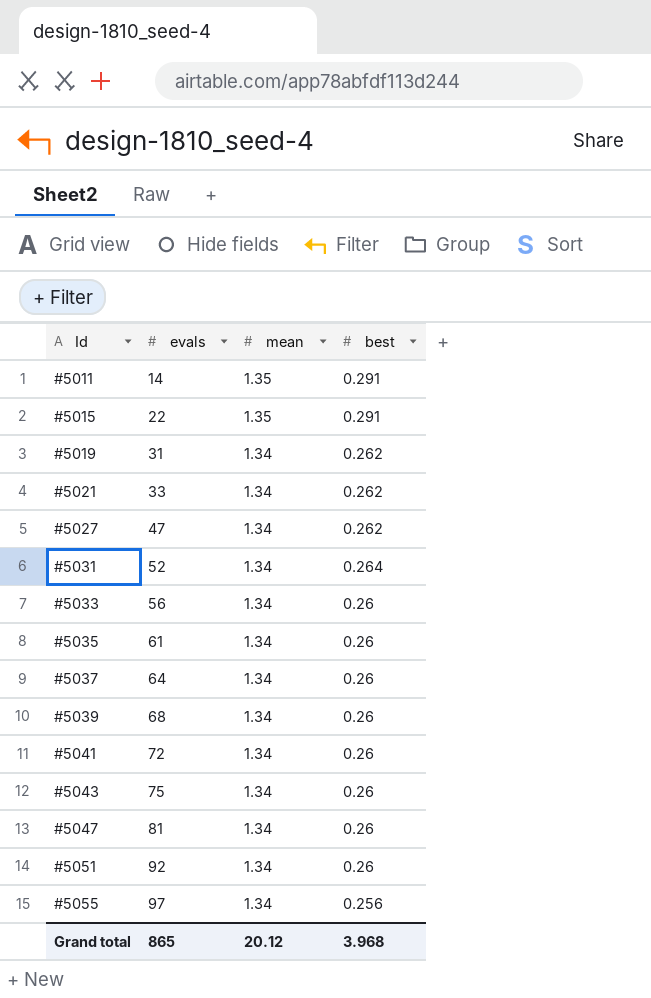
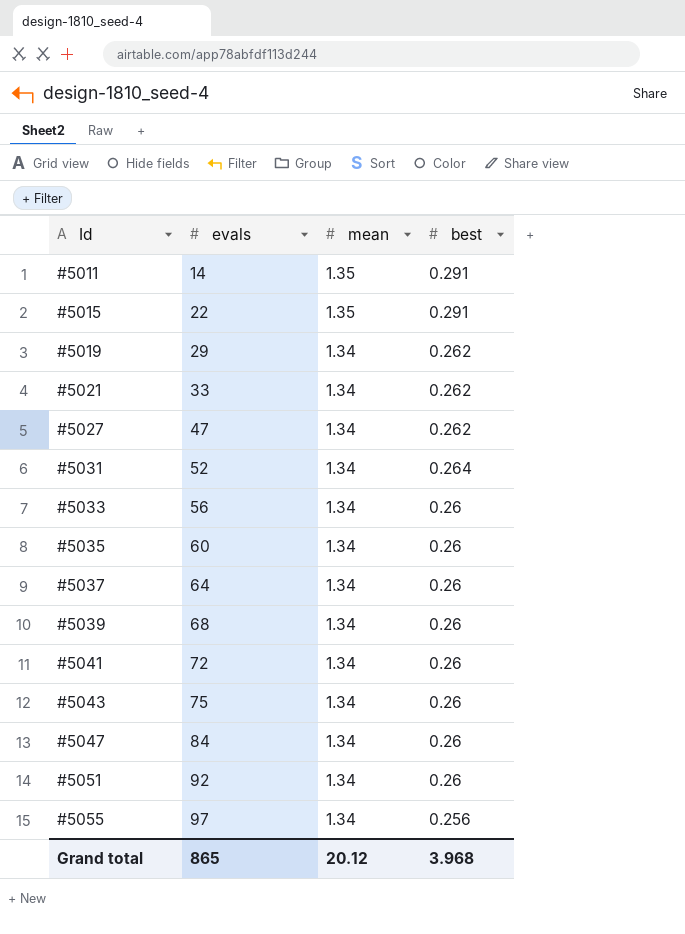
#5019 | evals: 31 -> 29
#5035 | evals: 61 -> 60
#5047 | evals: 81 -> 84

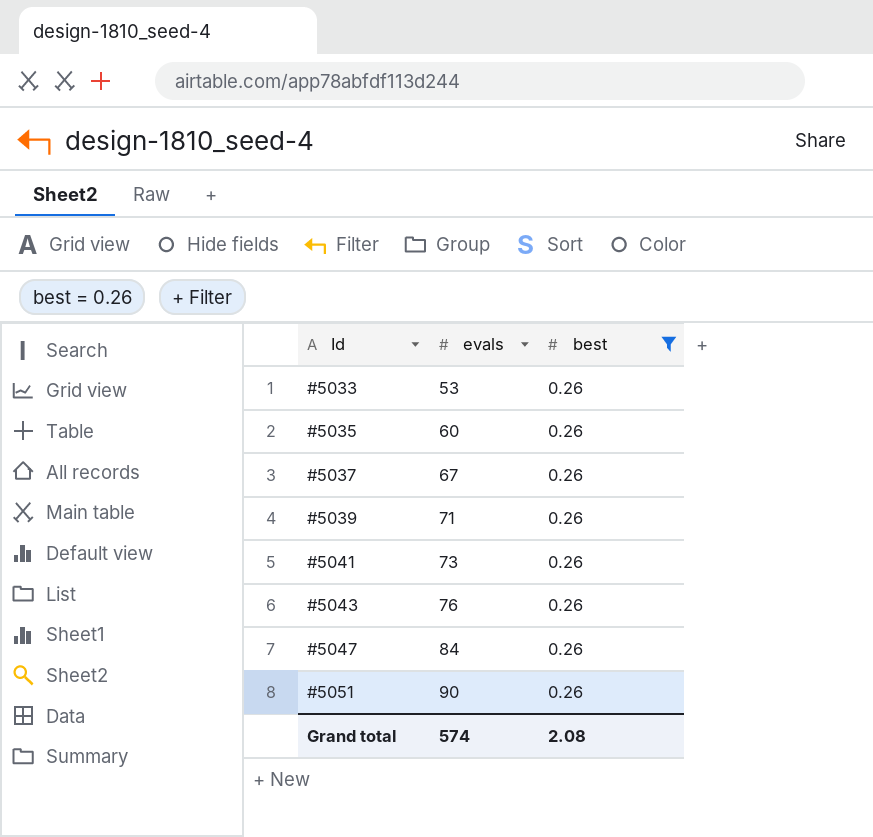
filter: none -> best = 0.26
column mean | position: 3 -> none
#5033 | evals: 56 -> 53
#5037 | evals: 64 -> 67
#5039 | evals: 68 -> 71
#5041 | evals: 72 -> 73
#5043 | evals: 75 -> 76
#5051 | evals: 92 -> 90
Grand total | evals: 865 -> 574
Grand total | best: 3.968 -> 2.08

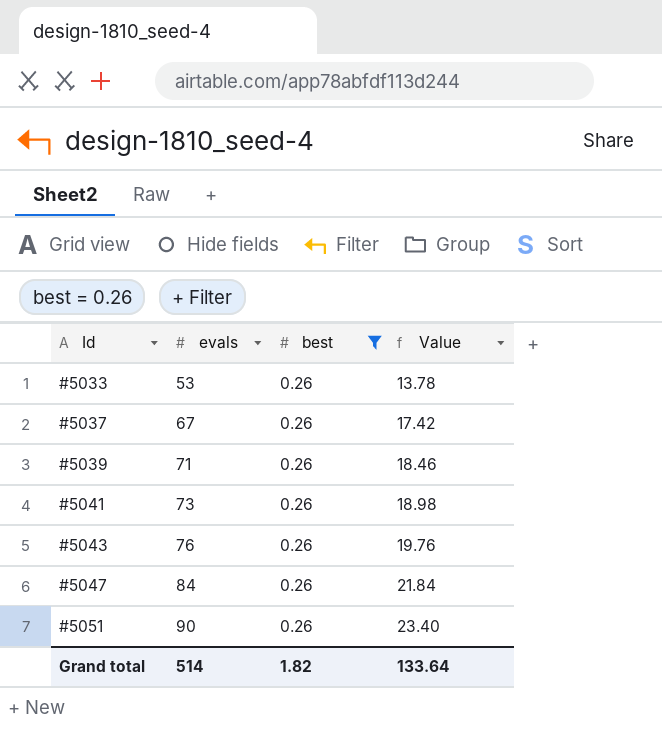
column Value | formula: none -> [evals] * [best]
row #5035: 60 | 0.26 -> none
Grand total | evals: 574 -> 514
Grand total | best: 2.08 -> 1.82

